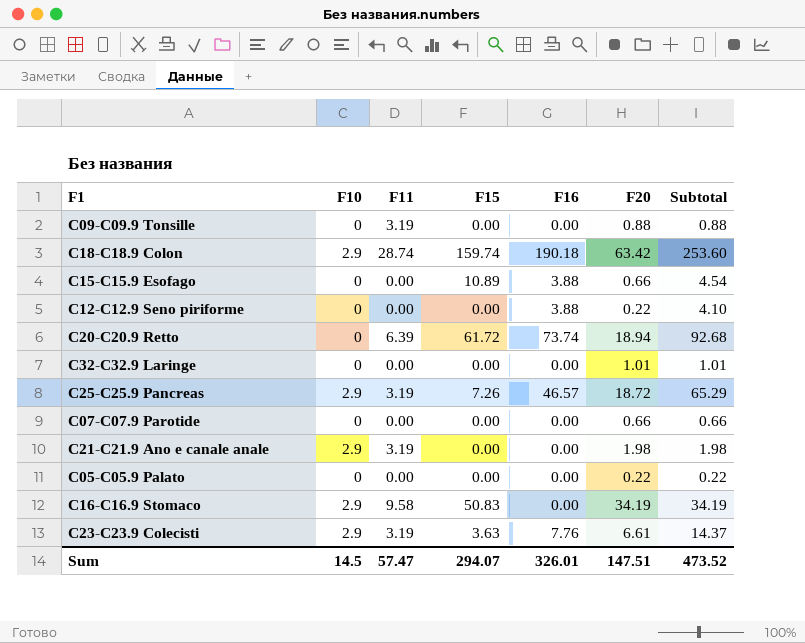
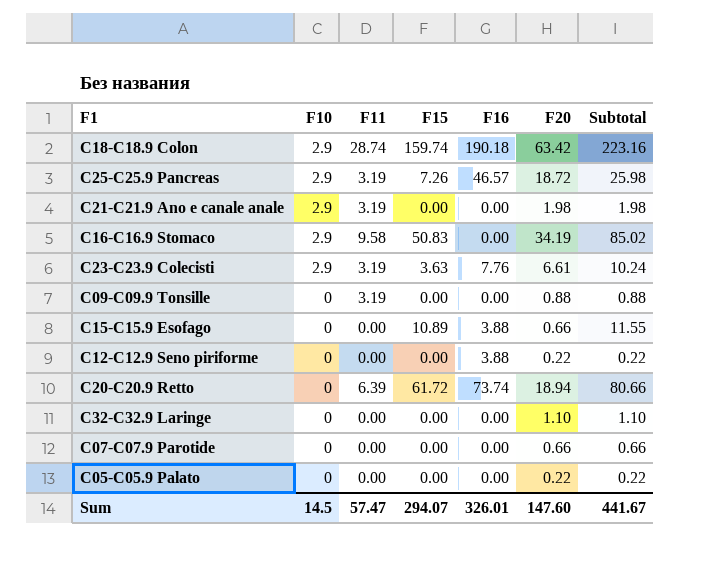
row order: none -> F10 descending
column Subtotal | formula: [F16] + [F20] -> [F15] + [F20]
C32-C32.9 Laringe | F20: 1.01 -> 1.10
Sum | F20: 147.51 -> 147.60
Sum | Subtotal: 473.52 -> 441.67

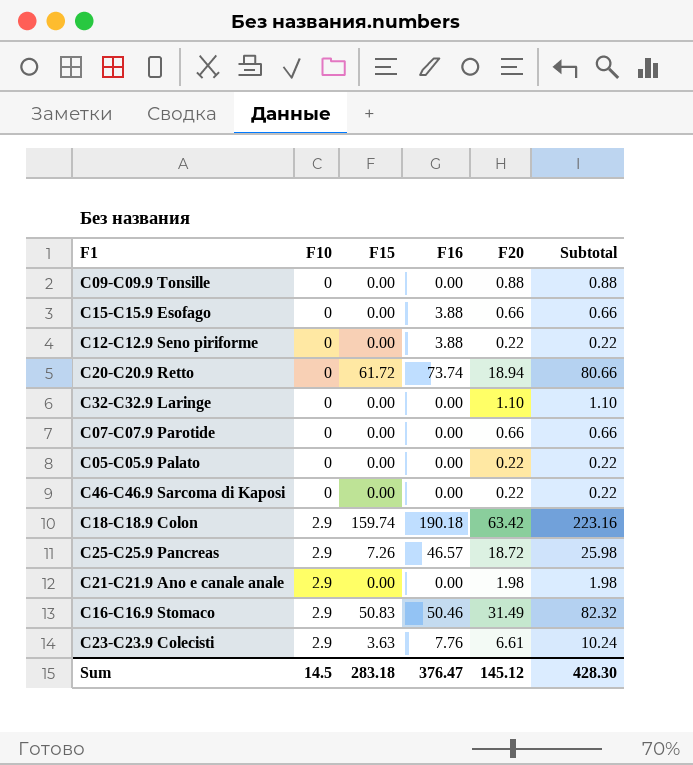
row order: F10 descending -> F10 ascending
column F11 | position: 3 -> none
C15-C15.9 Esofago | F15: 10.89 -> 0.00
C15-C15.9 Esofago | Subtotal: 11.55 -> 0.66
row C46-C46.9 Sarcoma di Kaposi: none -> 0 | 0.00 | 0.00 | 0.22 | 0.22
C16-C16.9 Stomaco | F16: 0.00 -> 50.46
C16-C16.9 Stomaco | F20: 34.19 -> 31.49
C16-C16.9 Stomaco | Subtotal: 85.02 -> 82.32
Sum | F15: 294.07 -> 283.18
Sum | F16: 326.01 -> 376.47
Sum | F20: 147.60 -> 145.12
Sum | Subtotal: 441.67 -> 428.30

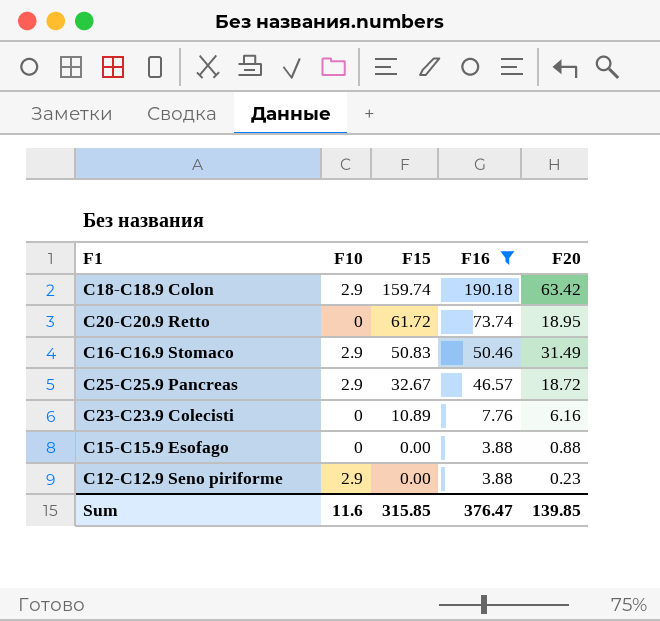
filter: none -> F16 != 0.00
row order: F10 ascending -> F15 descending
column Subtotal | formula: [F15] + [F20] -> none
C20-C20.9 Retto | F20: 18.94 -> 18.95
C25-C25.9 Pancreas | F15: 7.26 -> 32.67
C23-C23.9 Colecisti | F10: 2.9 -> 0
C23-C23.9 Colecisti | F15: 3.63 -> 10.89
C23-C23.9 Colecisti | F20: 6.61 -> 6.16
C15-C15.9 Esofago | F20: 0.66 -> 0.88
C12-C12.9 Seno piriforme | F10: 0 -> 2.9
C12-C12.9 Seno piriforme | F20: 0.22 -> 0.23
Sum | F10: 14.5 -> 11.6
Sum | F15: 283.18 -> 315.85
Sum | F20: 145.12 -> 139.85

